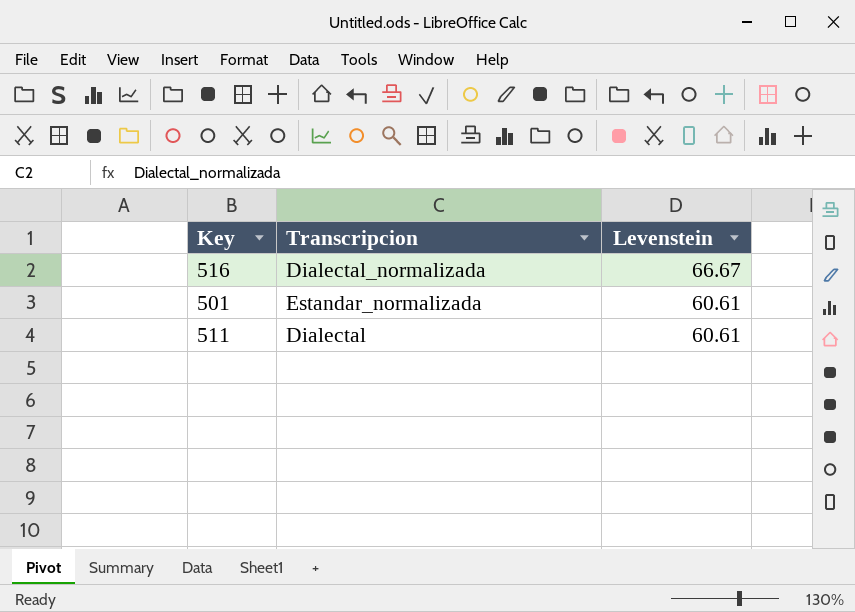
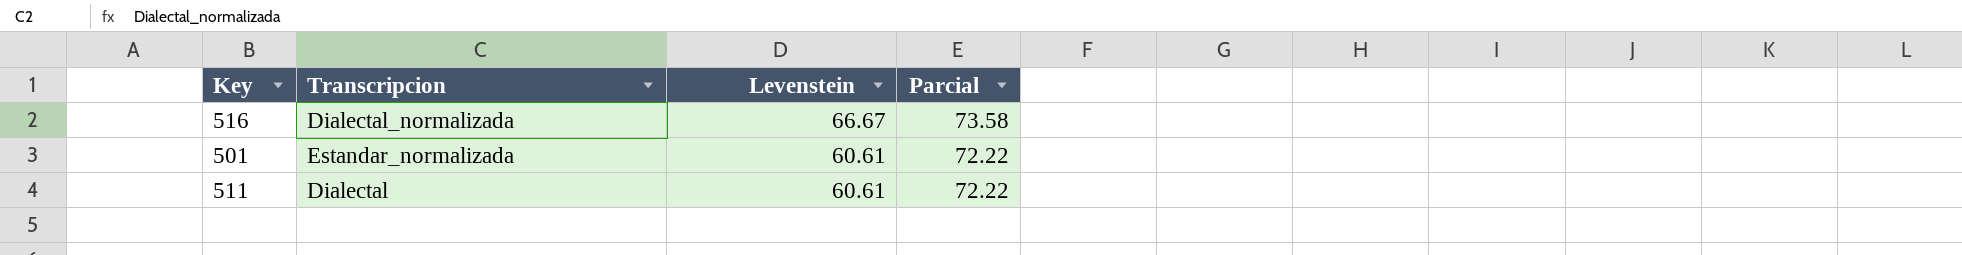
column Parcial | position: none -> 4

